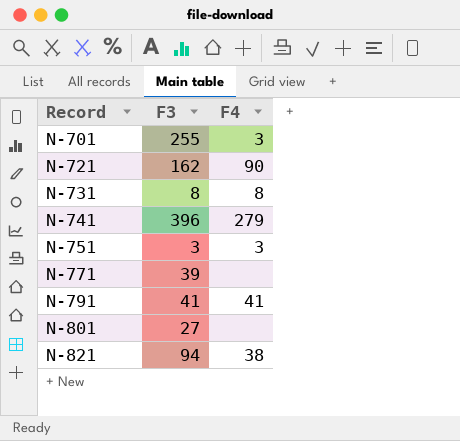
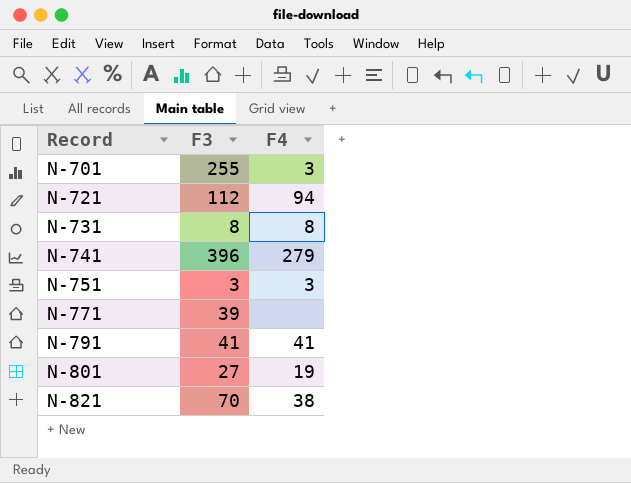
N-721 | F3: 162 -> 112
N-721 | F4: 90 -> 94
N-801 | F4: none -> 19
N-821 | F3: 94 -> 70

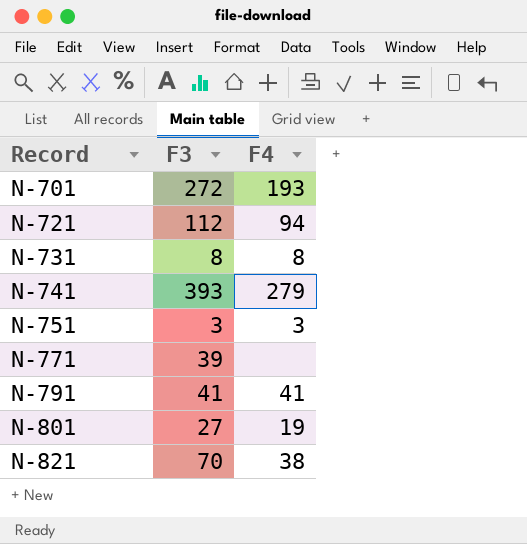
N-701 | F3: 255 -> 272
N-701 | F4: 3 -> 193
N-741 | F3: 396 -> 393

